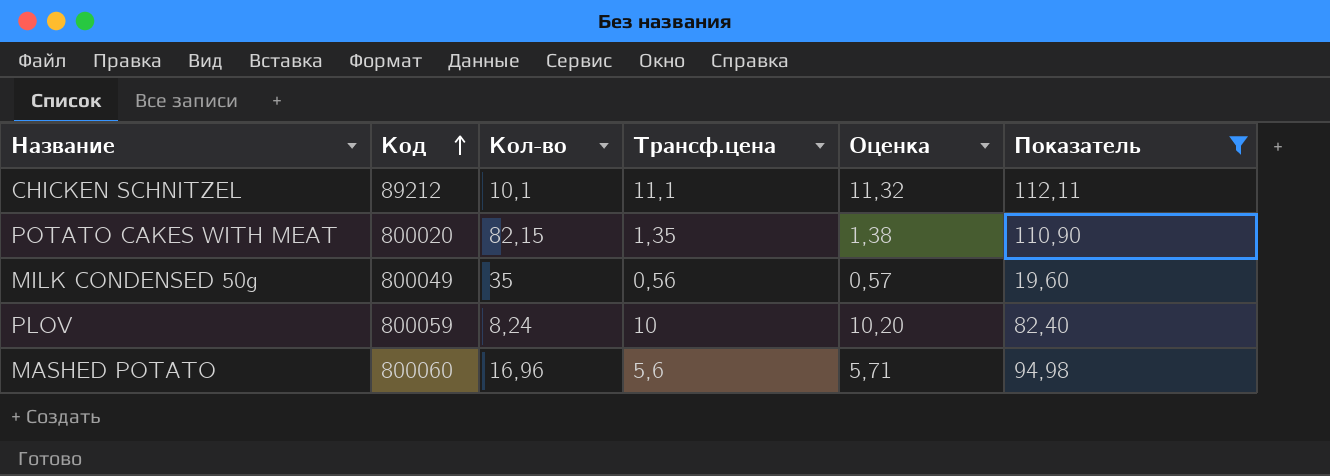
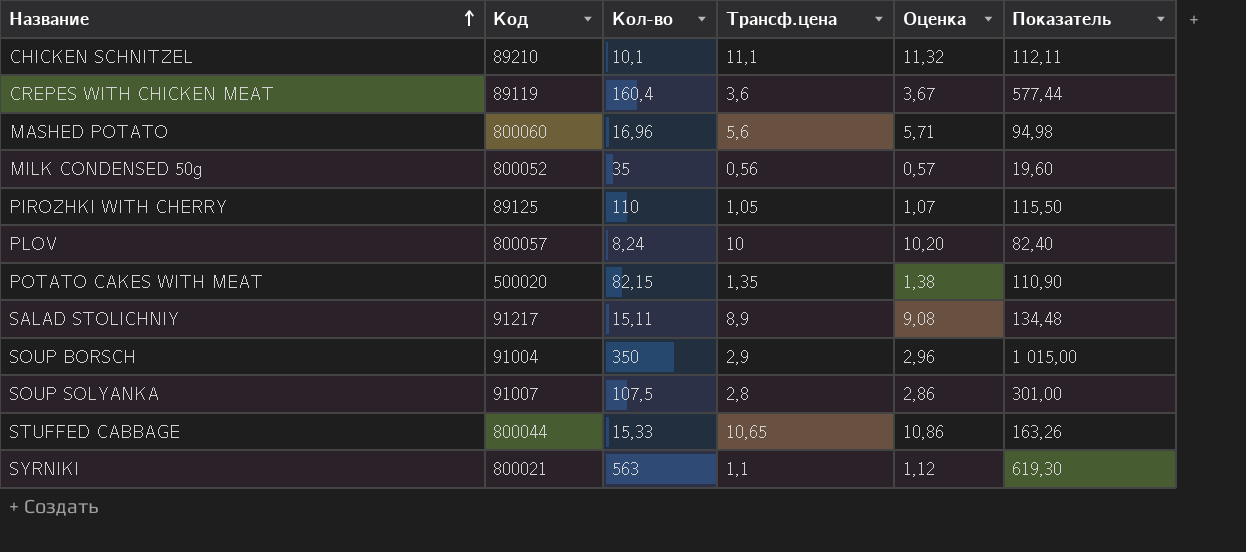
filter: Показатель <= 112,11 -> none
row order: Код ascending -> Название ascending
CHICKEN SCHNITZEL | Код: 89212 -> 89210
MILK CONDENSED 50g | Код: 800049 -> 800052
PLOV | Код: 800059 -> 800057
POTATO CAKES WITH MEAT | Код: 800020 -> 500020

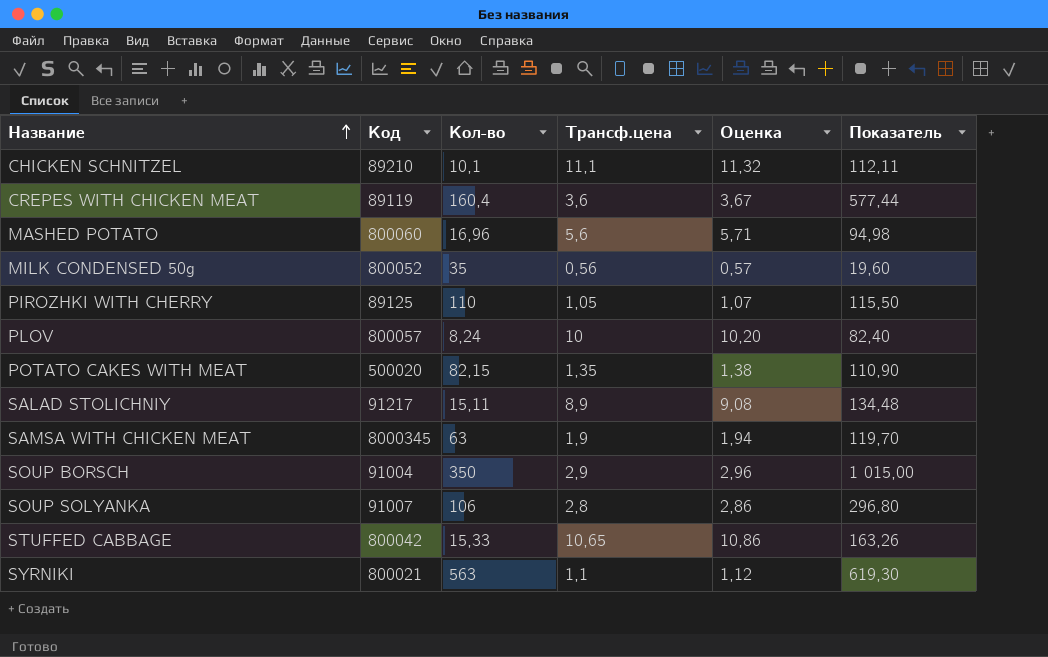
row SAMSA WITH CHICKEN MEAT: none -> 8000345 | 63 | 1,9 | 1,94 | 119,70
SOUP SOLYANKA | Кол-во: 107,5 -> 106
SOUP SOLYANKA | Показатель: 301,00 -> 296,80
STUFFED CABBAGE | Код: 800044 -> 800042

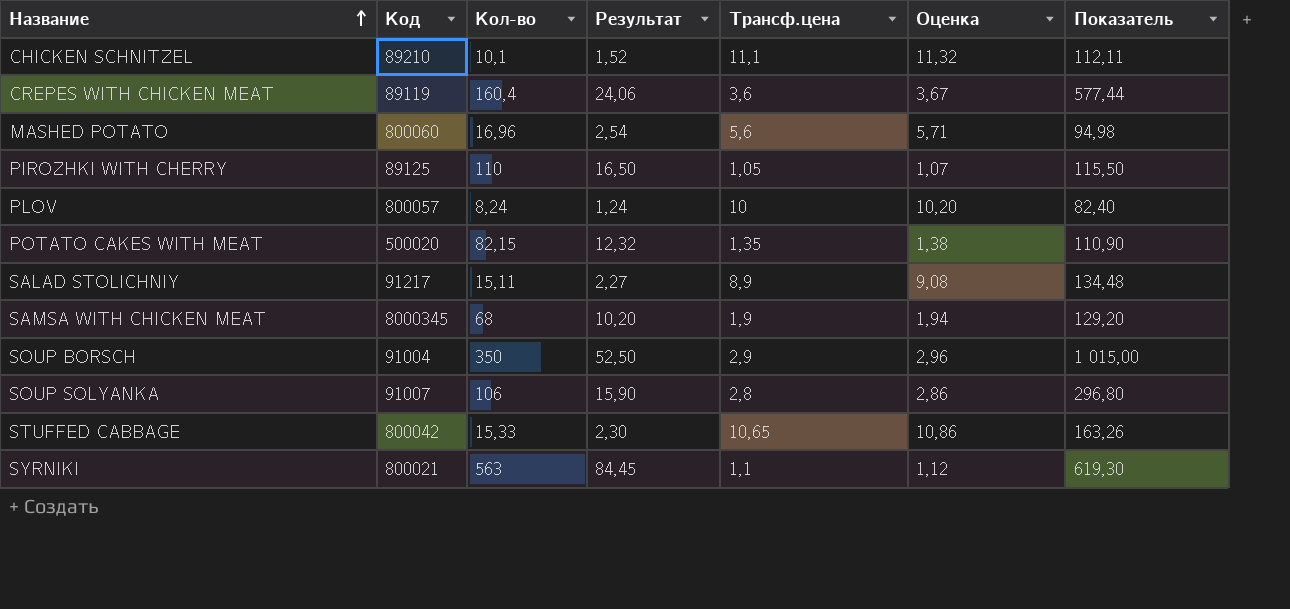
column Результат | formula: none -> [Кол-во] * 0,15
row MILK CONDENSED 50g: 800052 | 35 | 0,56 | 0,57 | 19,60 -> none
SAMSA WITH CHICKEN MEAT | Кол-во: 63 -> 68
SAMSA WITH CHICKEN MEAT | Показатель: 119,70 -> 129,20

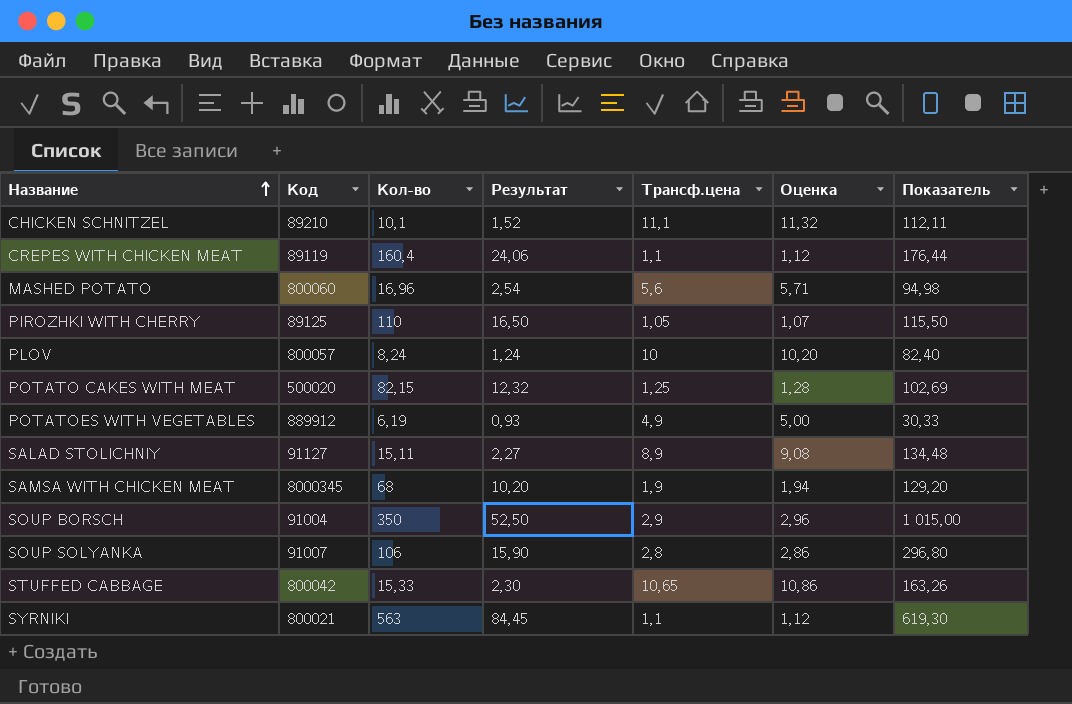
CREPES WITH CHICKEN MEAT | Трансф.цена: 3,6 -> 1,1
CREPES WITH CHICKEN MEAT | Оценка: 3,67 -> 1,12
CREPES WITH CHICKEN MEAT | Показатель: 577,44 -> 176,44
POTATO CAKES WITH MEAT | Трансф.цена: 1,35 -> 1,25
POTATO CAKES WITH MEAT | Оценка: 1,38 -> 1,28
POTATO CAKES WITH MEAT | Показатель: 110,90 -> 102,69
row POTATOES WITH VEGETABLES: none -> 889912 | 6,19 | 0,93 | 4,9 | 5,00 | 30,33
SALAD STOLICHNIY | Код: 91217 -> 91127

